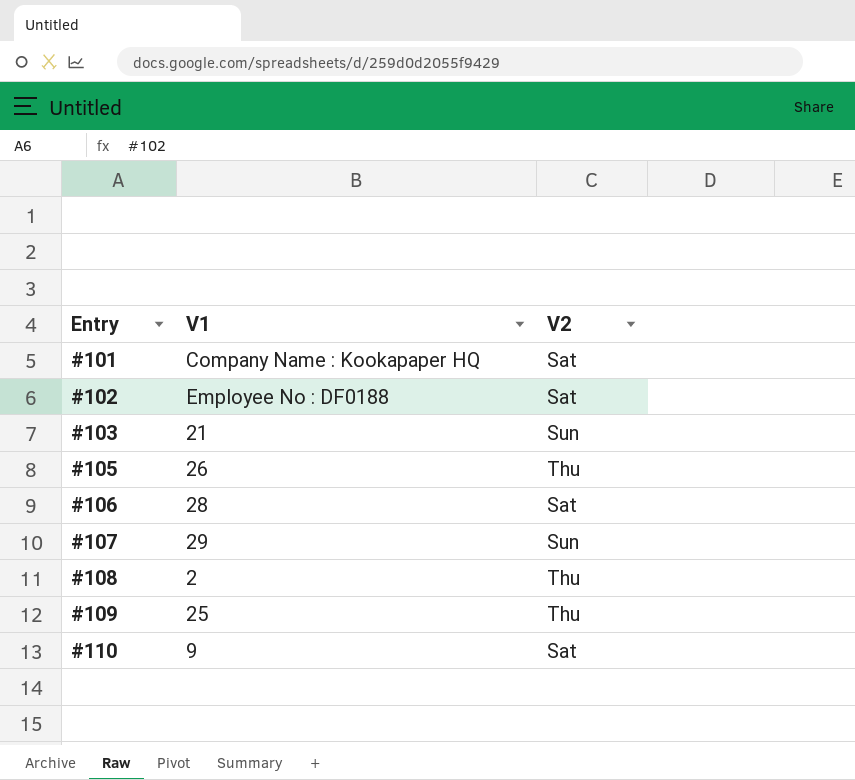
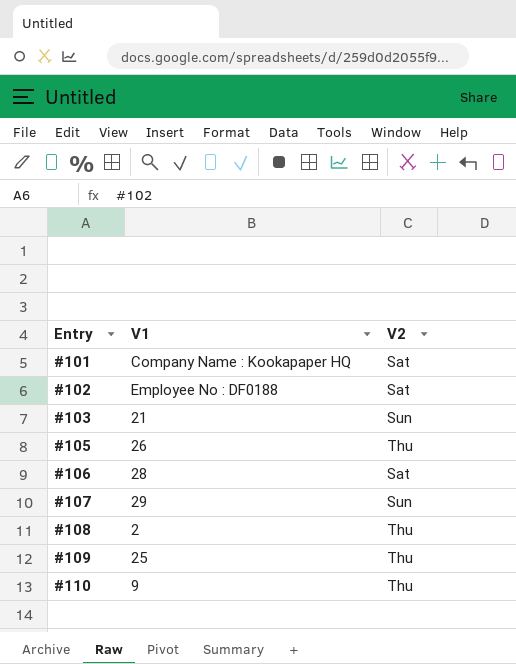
#110 | V2: Sat -> Thu

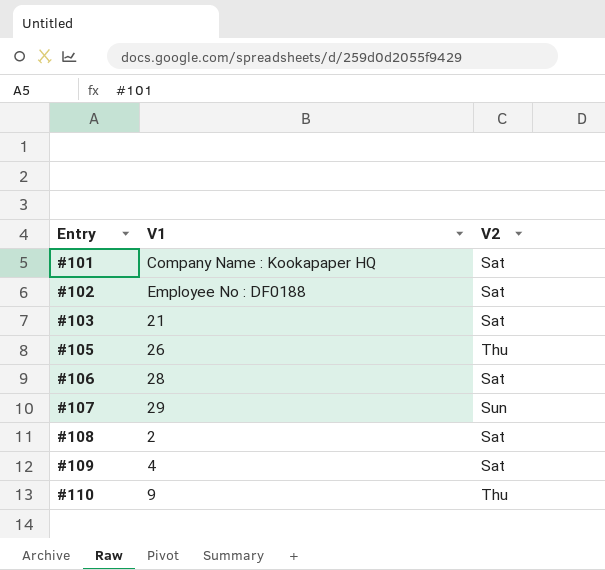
#103 | V2: Sun -> Sat
#108 | V2: Thu -> Sat
#109 | V1: 25 -> 4
#109 | V2: Thu -> Sat

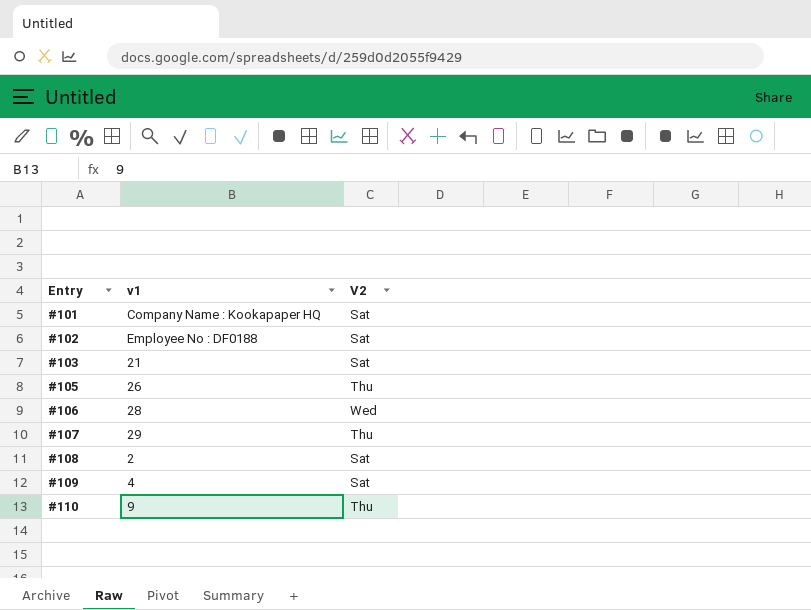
column name: V1 -> v1
#106 | V2: Sat -> Wed
#107 | V2: Sun -> Thu

